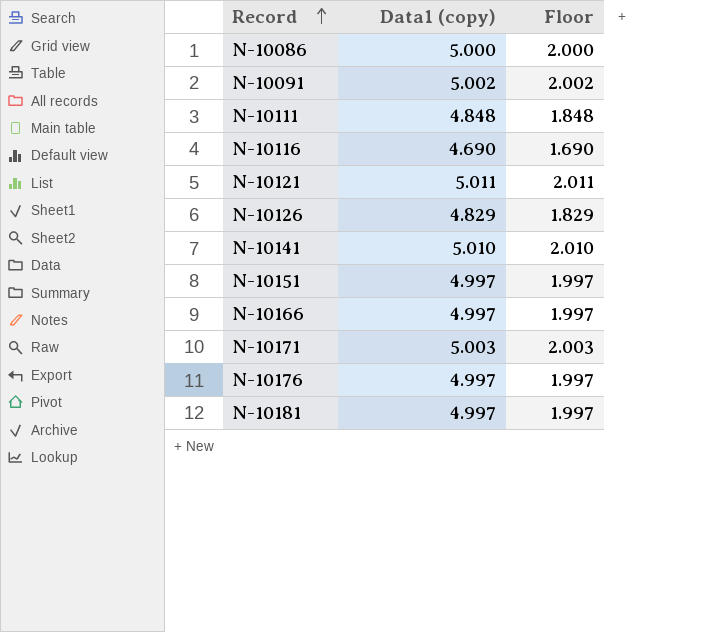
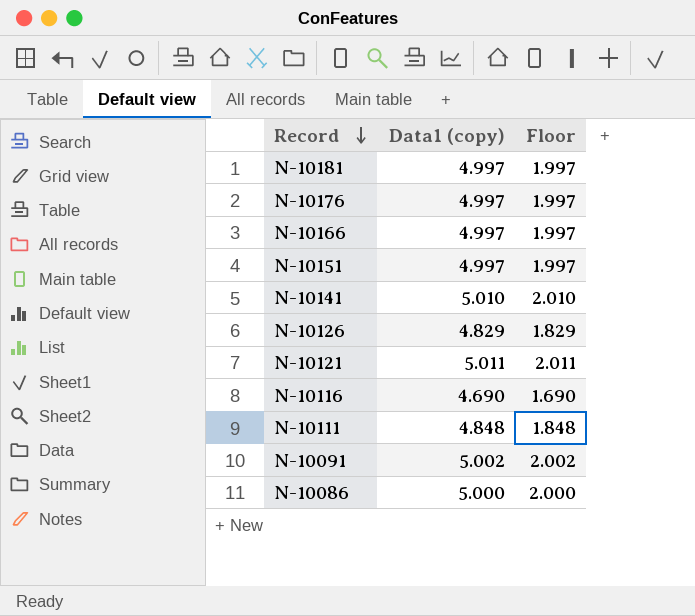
row order: Record ascending -> Record descending
row N-10171: 5.003 | 2.003 -> none

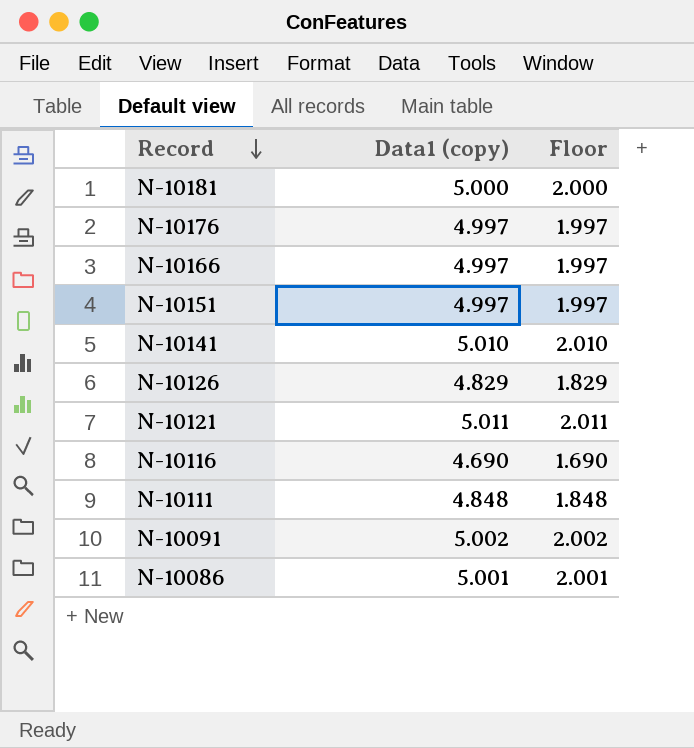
N-10181 | Data1 (copy): 4.997 -> 5.000
N-10181 | Floor: 1.997 -> 2.000
N-10086 | Data1 (copy): 5.000 -> 5.001
N-10086 | Floor: 2.000 -> 2.001

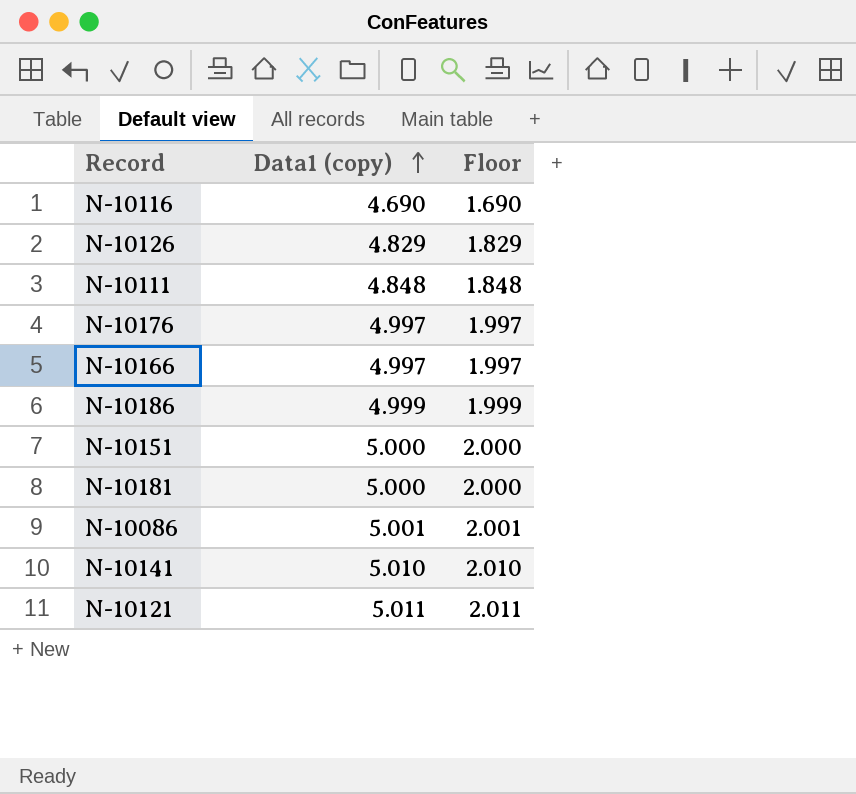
row order: Record descending -> Data1 (copy) ascending
row N-10091: 5.002 | 2.002 -> none
row N-10186: none -> 4.999 | 1.999
N-10151 | Data1 (copy): 4.997 -> 5.000
N-10151 | Floor: 1.997 -> 2.000

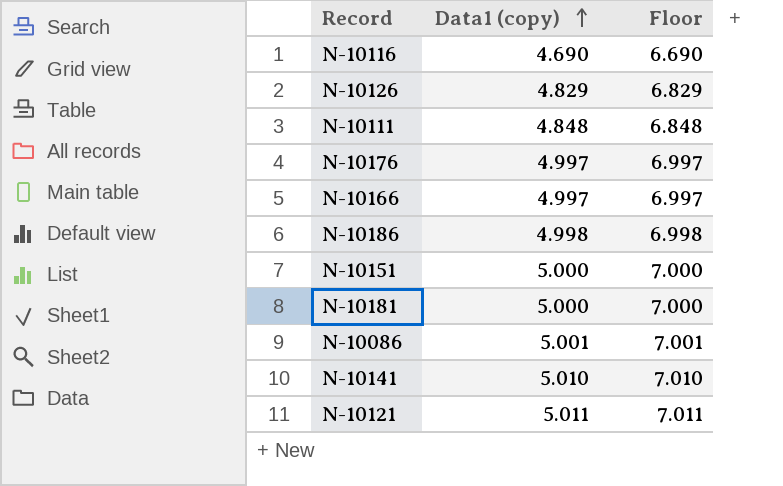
column Floor | formula: [Data1 (copy)] - 3 -> [Data1 (copy)] + 2
N-10186 | Data1 (copy): 4.999 -> 4.998

